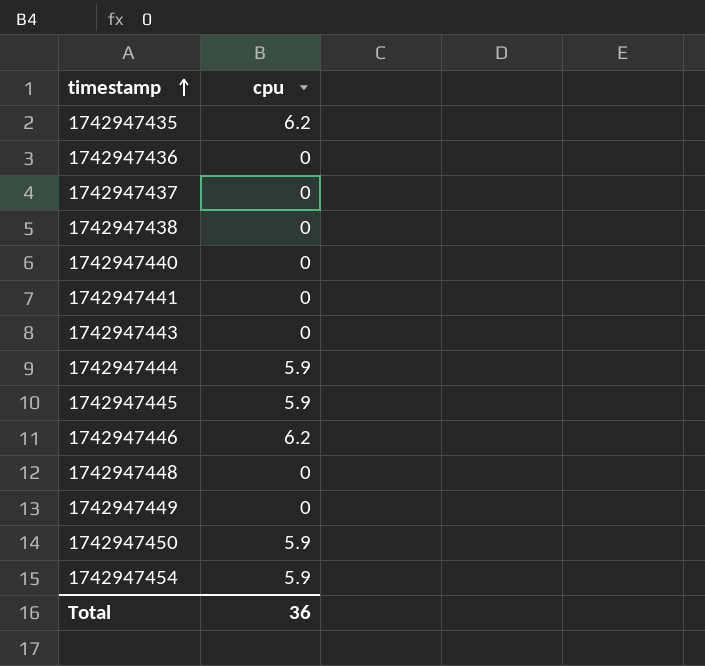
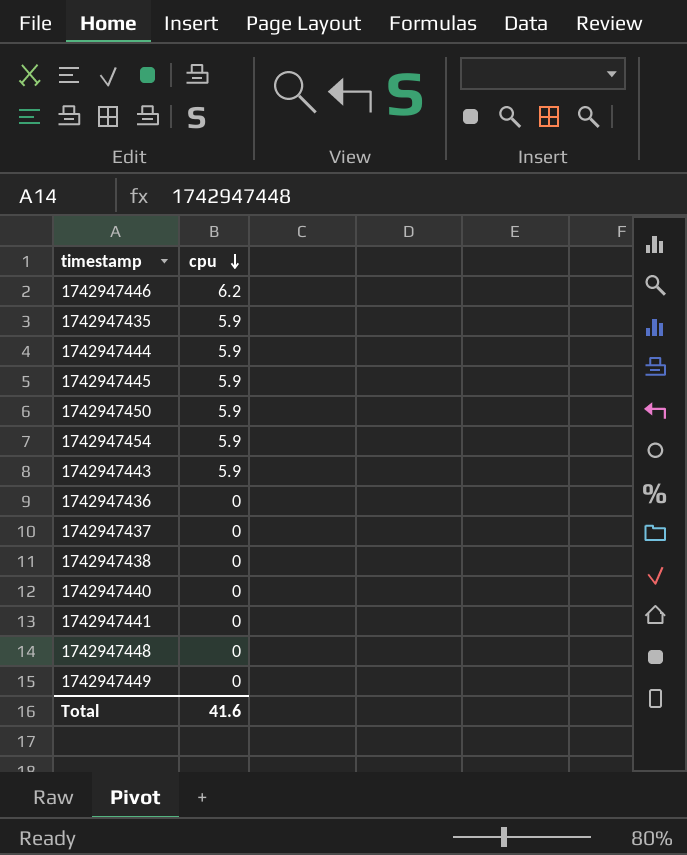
row order: timestamp ascending -> cpu descending
1742947435 | cpu: 6.2 -> 5.9
1742947443 | cpu: 0 -> 5.9
Total | cpu: 36 -> 41.6

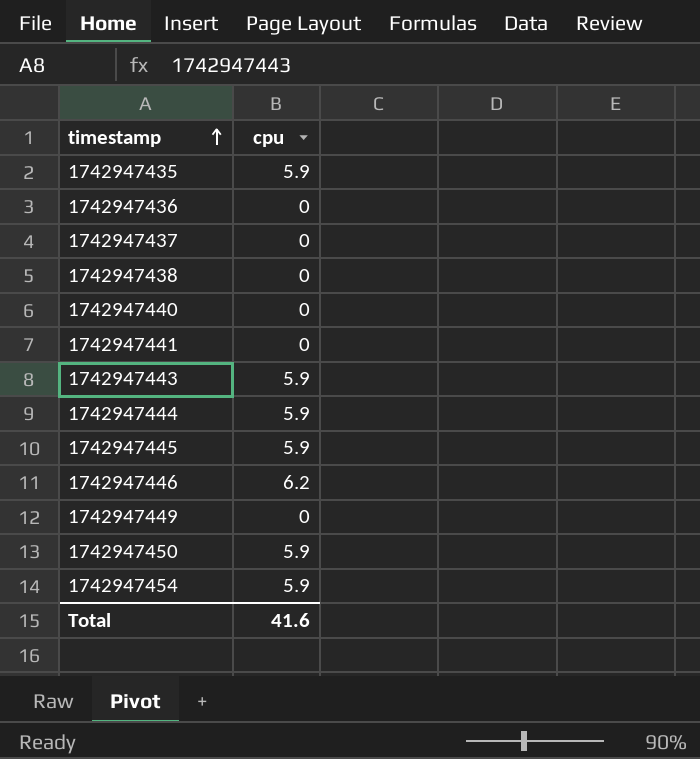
row order: cpu descending -> timestamp ascending
row 1742947448: 0 -> none

